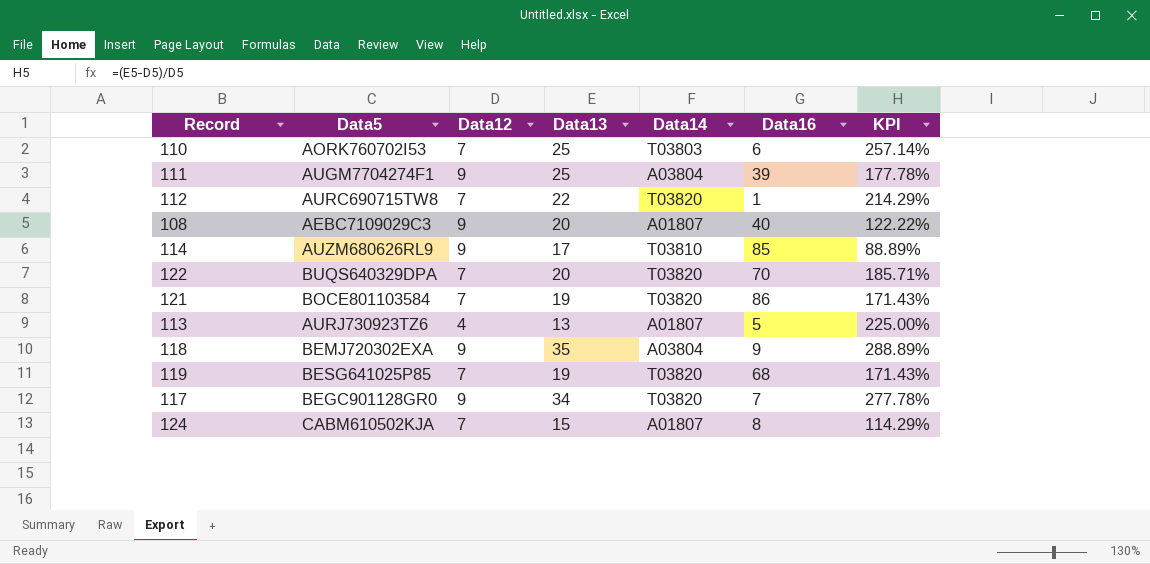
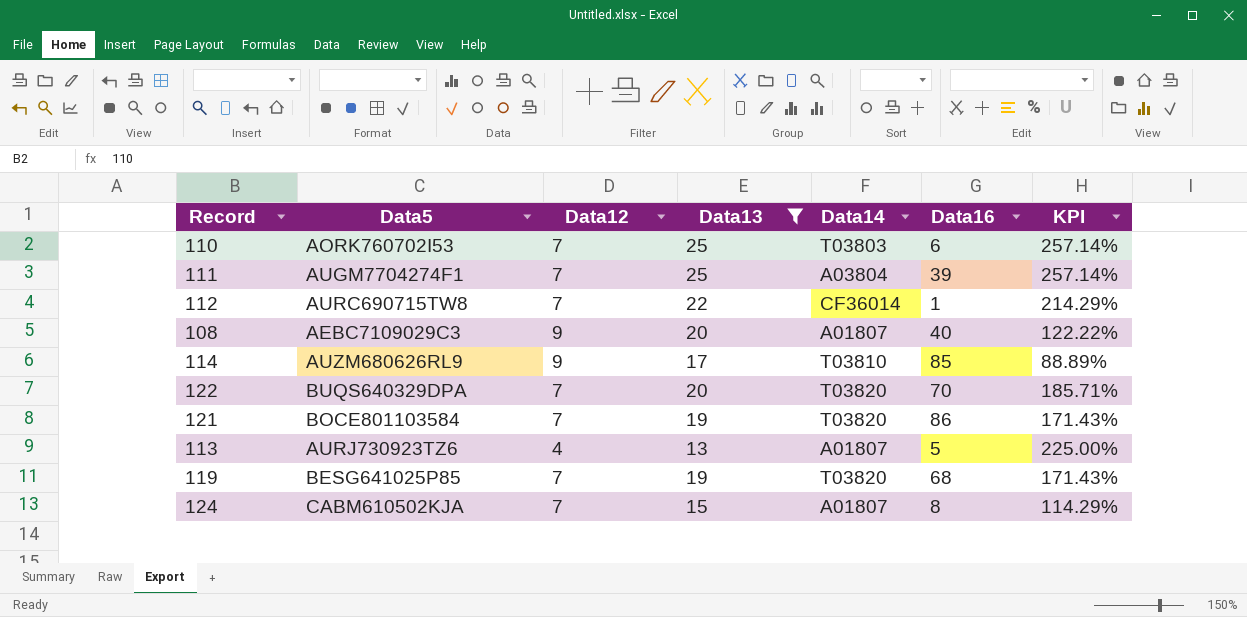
filter: none -> Data13 <= 25
111 | Data12: 9 -> 7
111 | KPI: 177.78% -> 257.14%
112 | Data14: T03820 -> CF36014

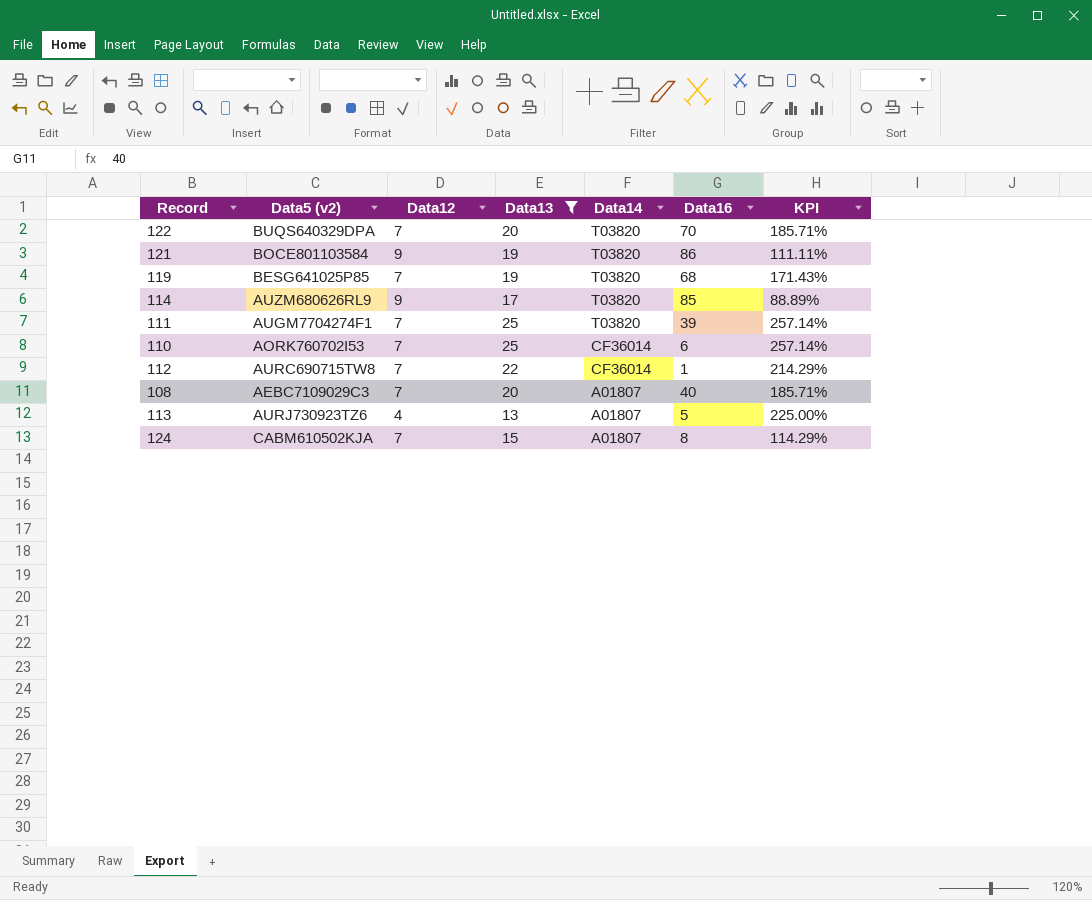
row order: none -> Data14 descending
column name: Data5 -> Data5 (v2)
121 | Data12: 7 -> 9
121 | KPI: 171.43% -> 111.11%
114 | Data14: T03810 -> T03820
111 | Data14: A03804 -> T03820
110 | Data14: T03803 -> CF36014
108 | Data12: 9 -> 7
108 | KPI: 122.22% -> 185.71%

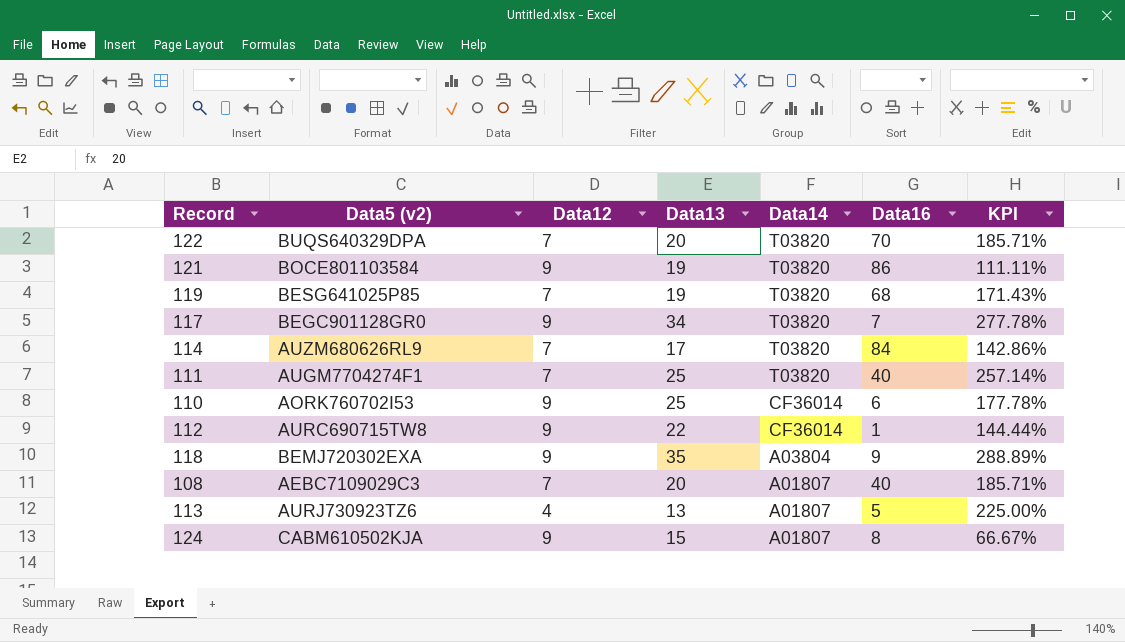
filter: Data13 <= 25 -> none
114 | Data12: 9 -> 7
114 | Data16: 85 -> 84
114 | KPI: 88.89% -> 142.86%
111 | Data16: 39 -> 40
110 | Data12: 7 -> 9
110 | KPI: 257.14% -> 177.78%
112 | Data12: 7 -> 9
112 | KPI: 214.29% -> 144.44%
124 | Data12: 7 -> 9
124 | KPI: 114.29% -> 66.67%

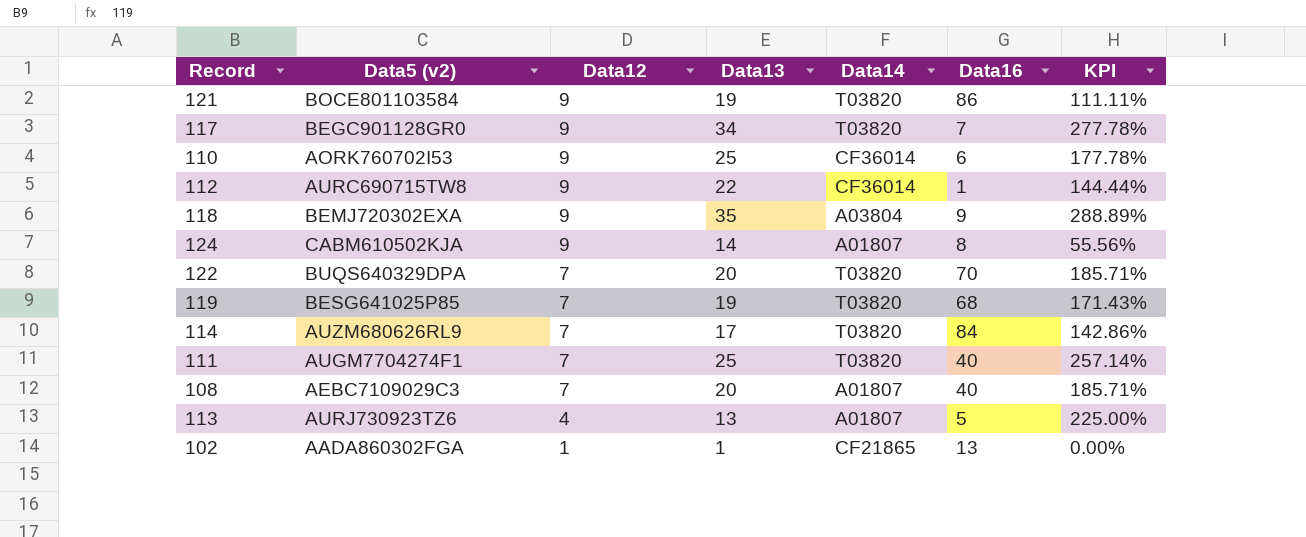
row order: Data14 descending -> Data12 descending
124 | Data13: 15 -> 14
124 | KPI: 66.67% -> 55.56%
row 102: none -> AADA860302FGA | 1 | 1 | CF21865 | 13 | 0.00%

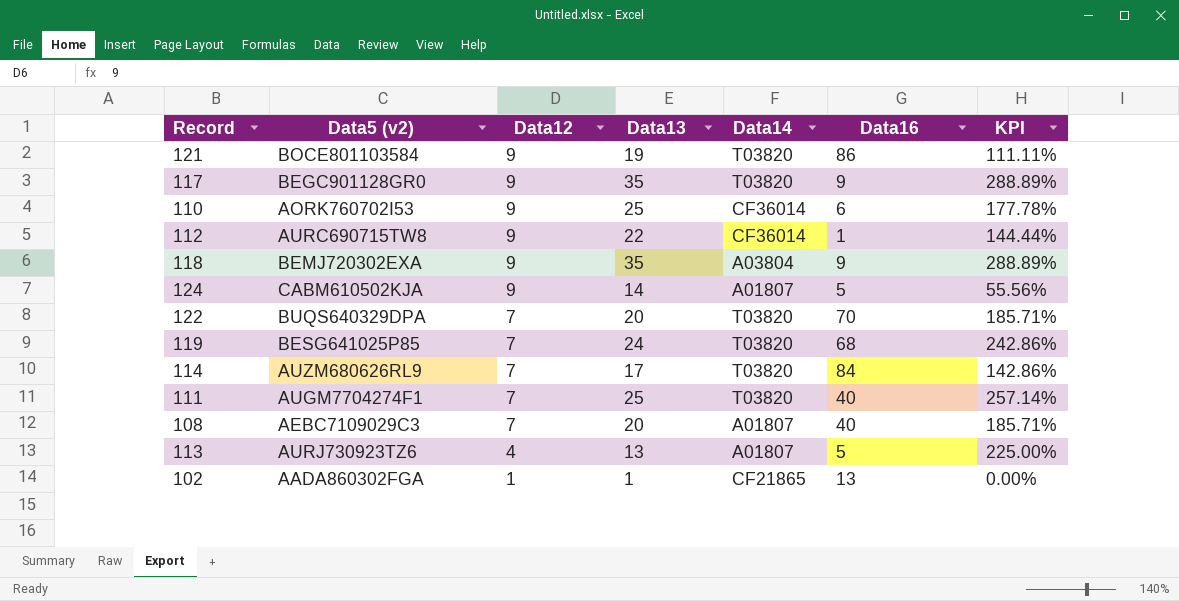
117 | Data13: 34 -> 35
117 | Data16: 7 -> 9
117 | KPI: 277.78% -> 288.89%
124 | Data16: 8 -> 5
119 | Data13: 19 -> 24
119 | KPI: 171.43% -> 242.86%

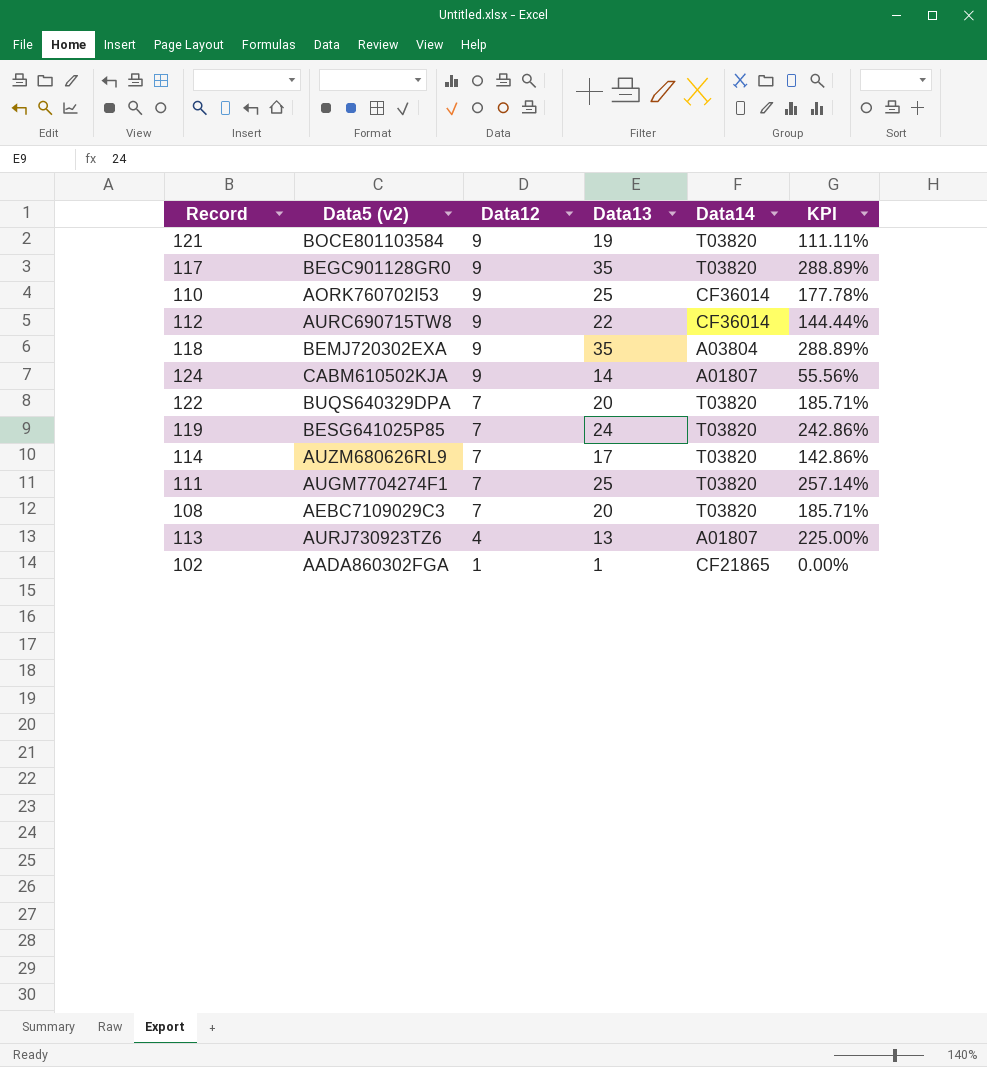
column Data16 | position: 6 -> none
108 | Data14: A01807 -> T03820

